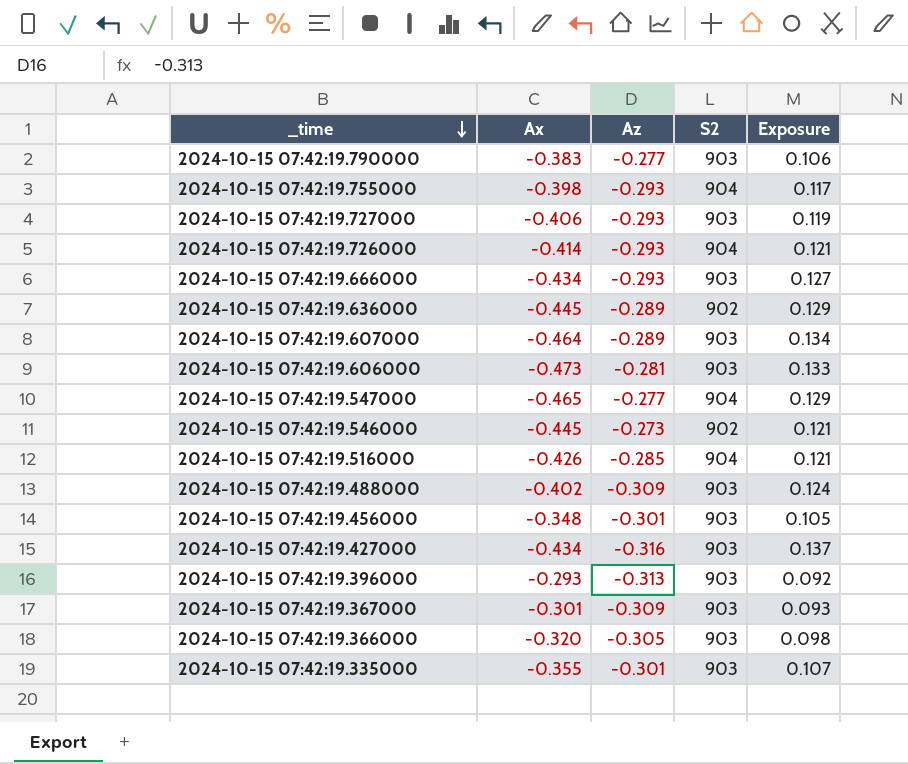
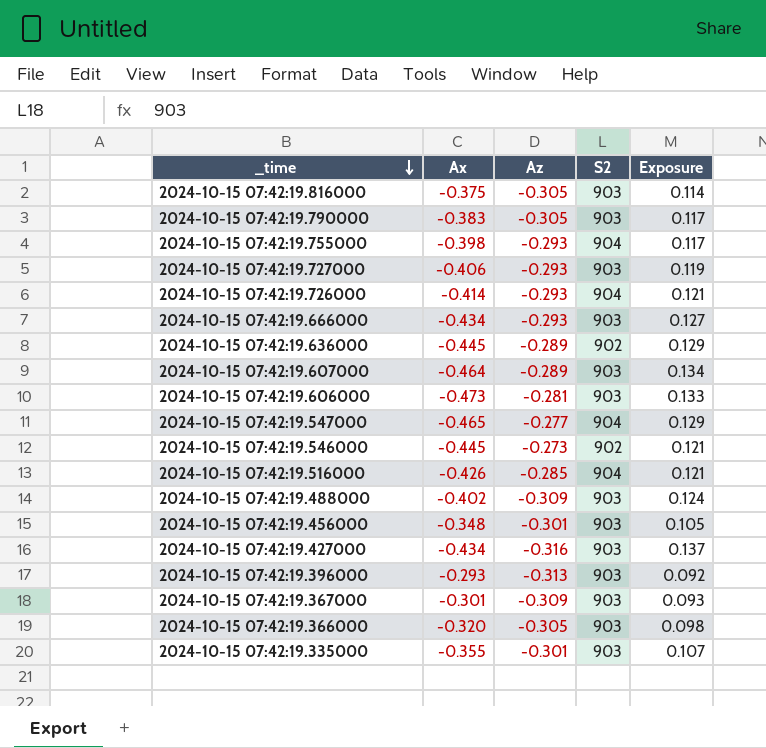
row 2024-10-15 07:42:19.816000: none -> -0.375 | -0.305 | 903 | 0.114
2024-10-15 07:42:19.790000 | Az: -0.277 -> -0.305
2024-10-15 07:42:19.790000 | Exposure: 0.106 -> 0.117

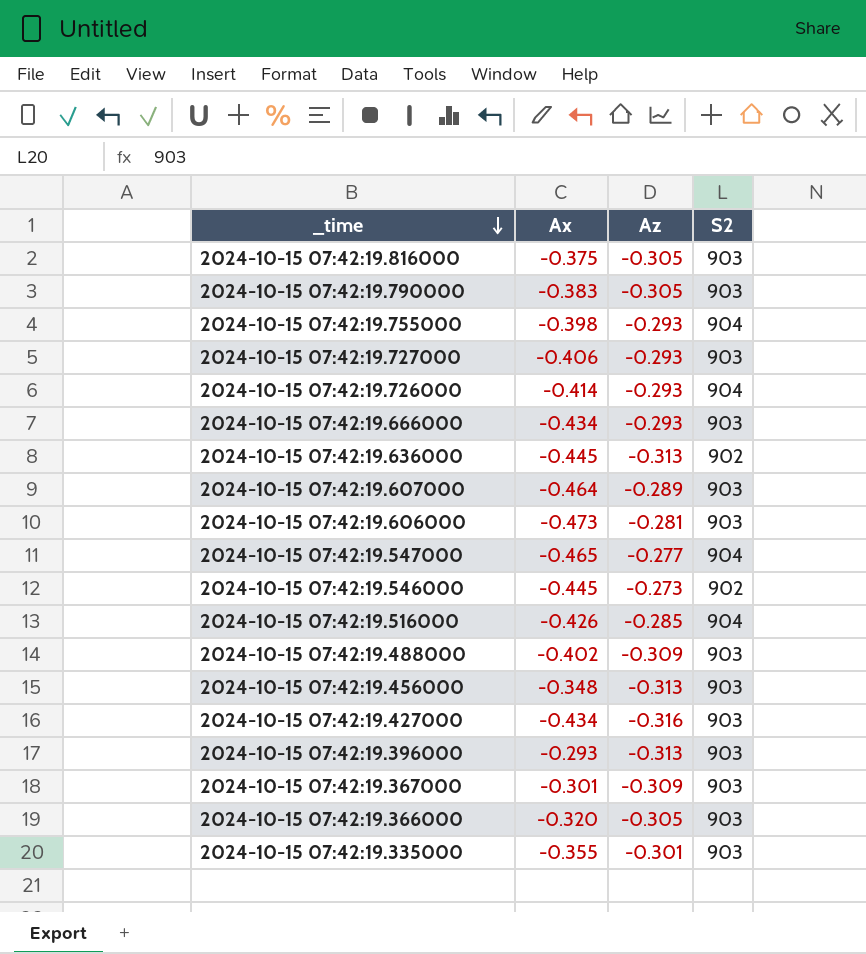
column Exposure | formula: [Ax] * [Az] -> none
2024-10-15 07:42:19.636000 | Az: -0.289 -> -0.313
2024-10-15 07:42:19.456000 | Az: -0.301 -> -0.313

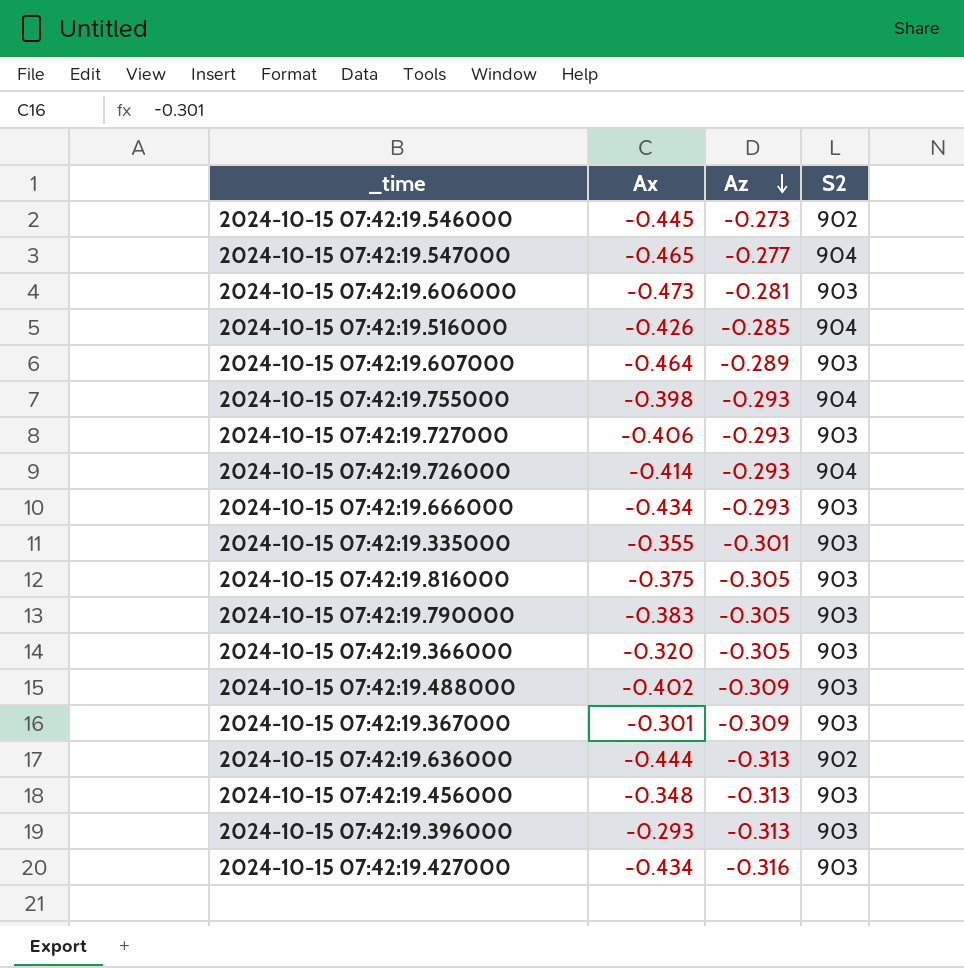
row order: _time descending -> Az descending
2024-10-15 07:42:19.636000 | Ax: -0.445 -> -0.444

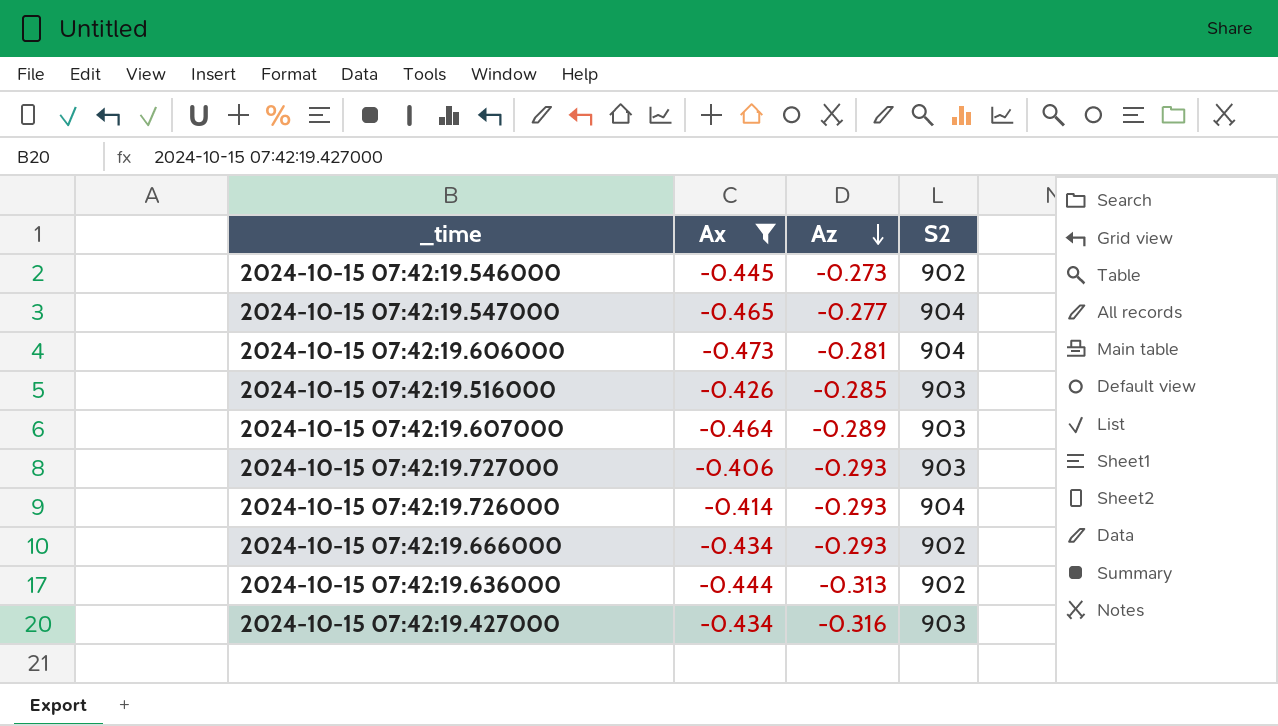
filter: none -> Ax <= -0.406
2024-10-15 07:42:19.606000 | S2: 903 -> 904
2024-10-15 07:42:19.516000 | S2: 904 -> 903
2024-10-15 07:42:19.666000 | S2: 903 -> 902

